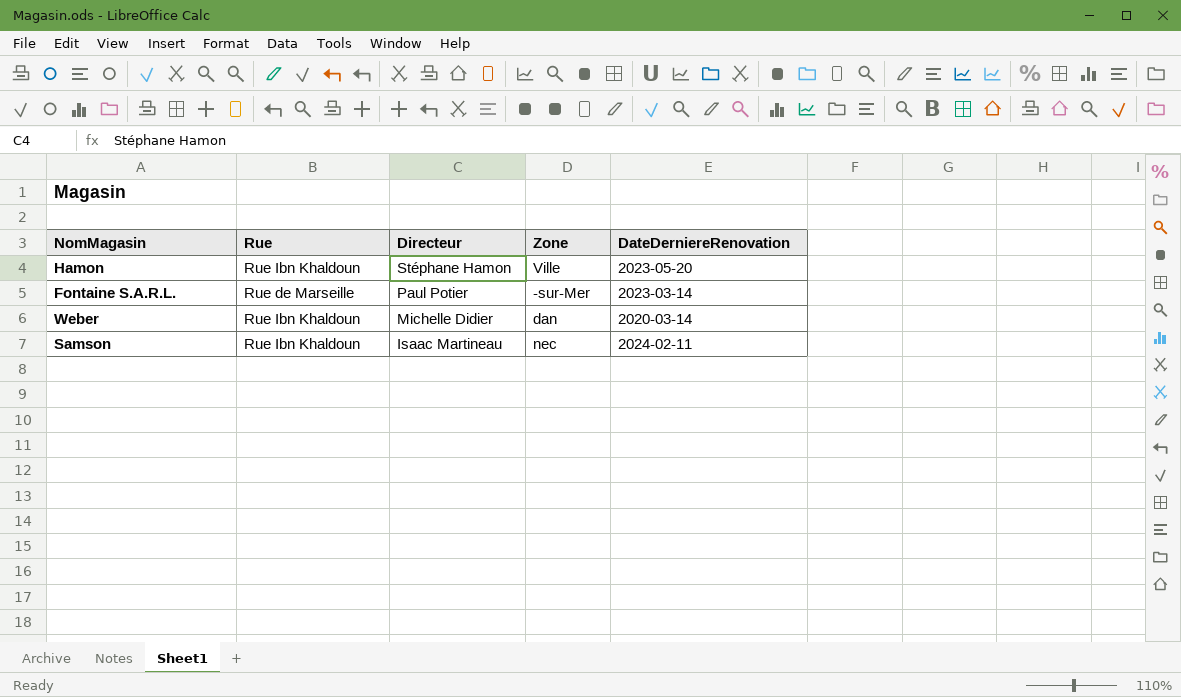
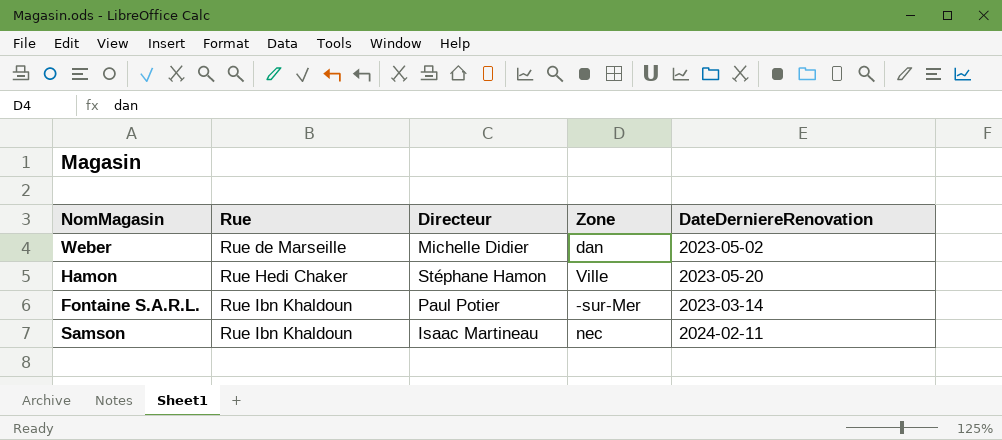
row order: Directeur descending -> Rue ascending
Weber | Rue: Rue Ibn Khaldoun -> Rue de Marseille
Weber | DateDerniereRenovation: 2020-03-14 -> 2023-05-02
Hamon | Rue: Rue Ibn Khaldoun -> Rue Hedi Chaker
Fontaine S.A.R.L. | Rue: Rue de Marseille -> Rue Ibn Khaldoun

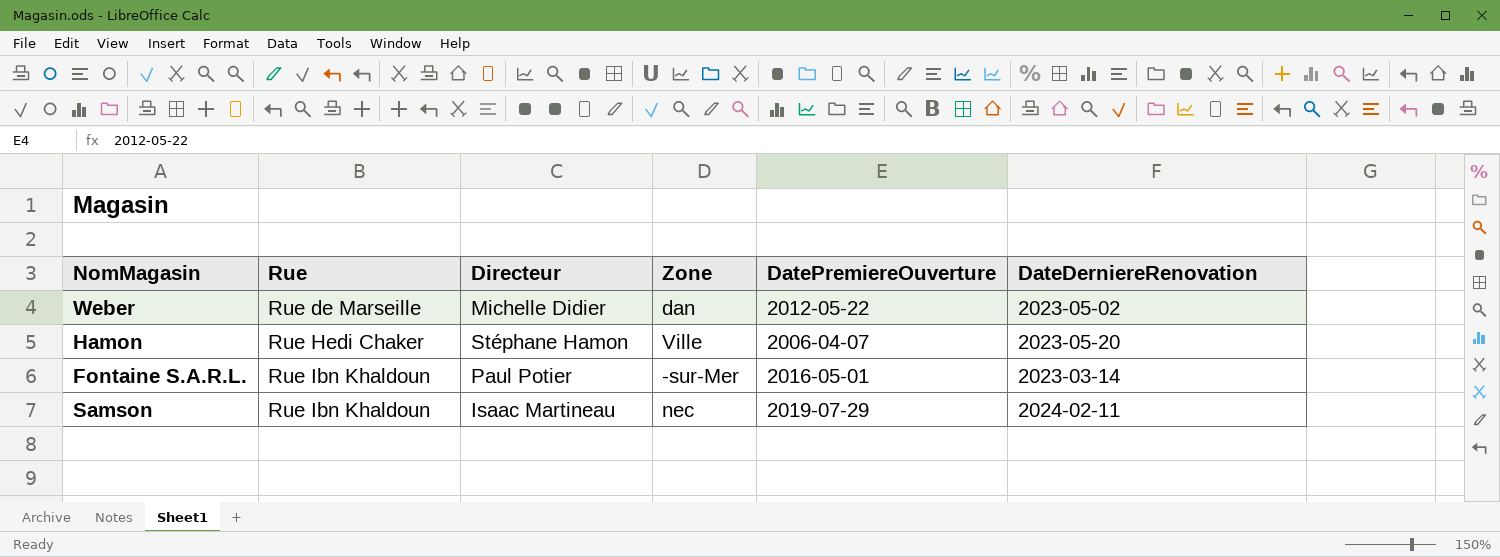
column DatePremiereOuverture | position: none -> 5

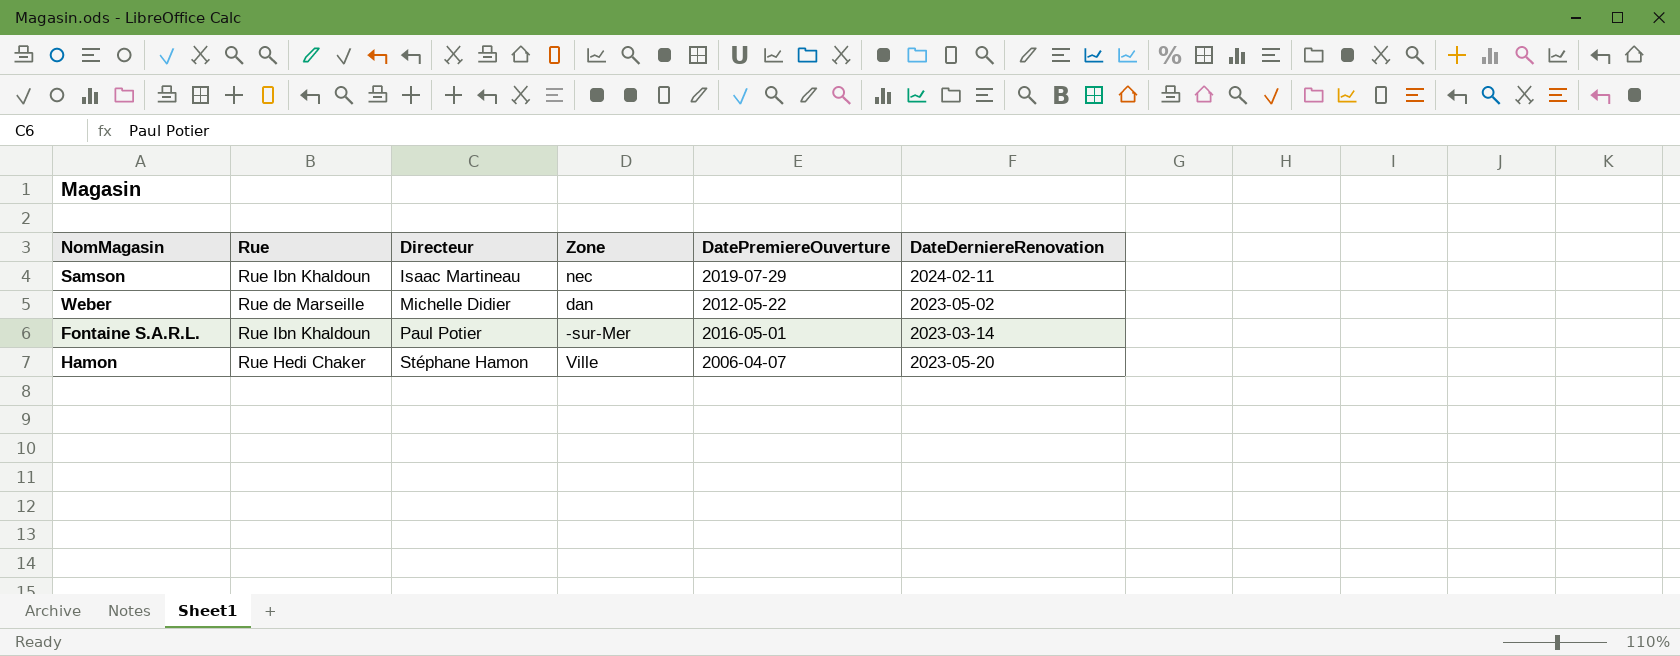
row order: Rue ascending -> Directeur ascending

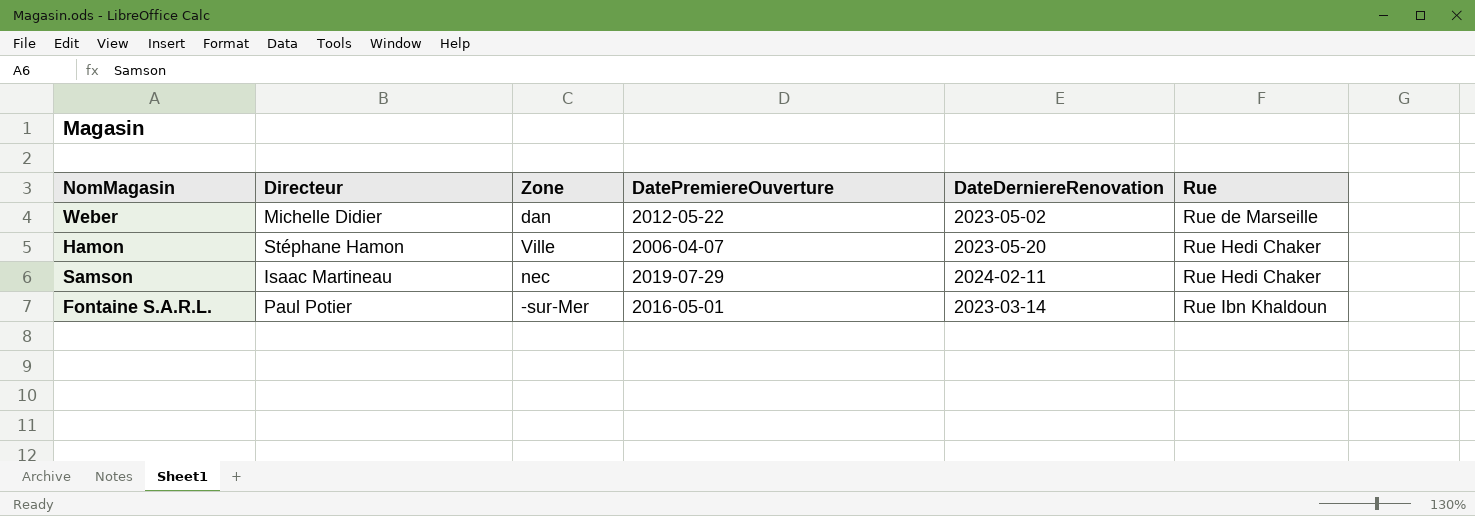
row order: Directeur ascending -> Rue ascending
column Rue | position: 2 -> 6
Samson | Rue: Rue Ibn Khaldoun -> Rue Hedi Chaker

